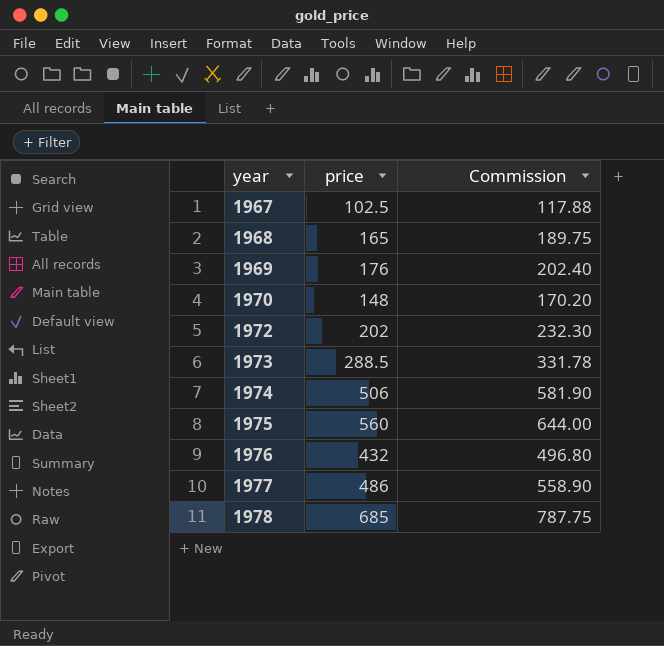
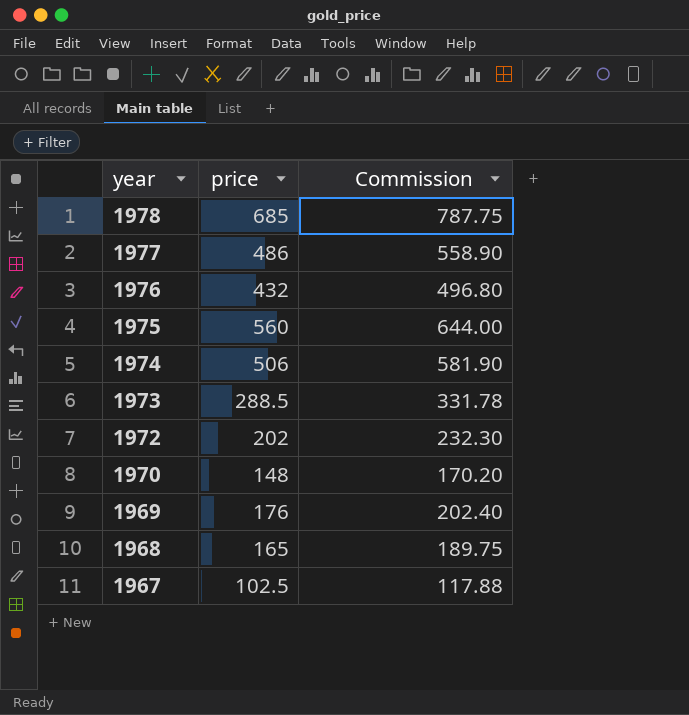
row order: year ascending -> year descending

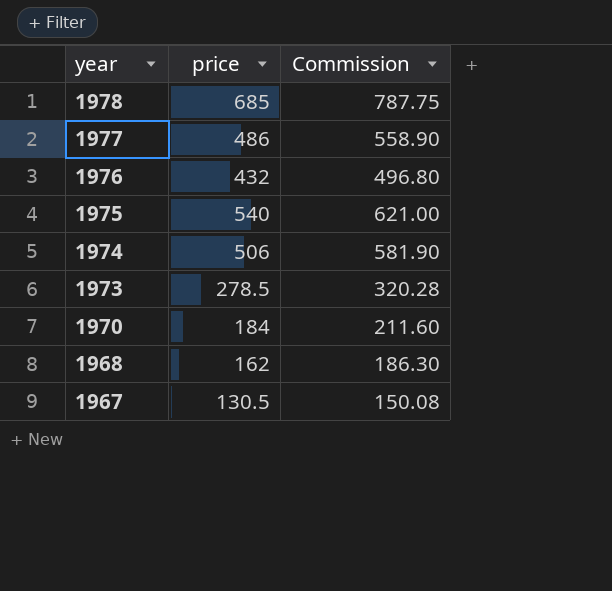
row 1972: 202 | 232.30 -> none
row 1969: 176 | 202.40 -> none
1975 | price: 560 -> 540
1975 | Commission: 644.00 -> 621.00
1973 | price: 288.5 -> 278.5
1973 | Commission: 331.78 -> 320.28
1970 | price: 148 -> 184
1970 | Commission: 170.20 -> 211.60
1968 | price: 165 -> 162
1968 | Commission: 189.75 -> 186.30
1967 | price: 102.5 -> 130.5
1967 | Commission: 117.88 -> 150.08

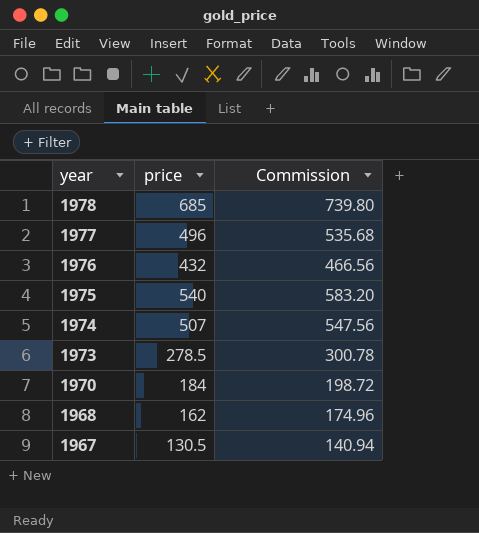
column Commission | formula: [price] * 1.15 -> [price] * 1.08
1977 | price: 486 -> 496
1974 | price: 506 -> 507

